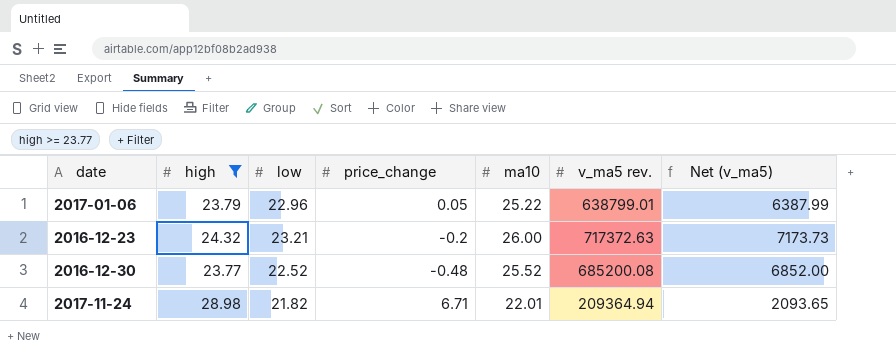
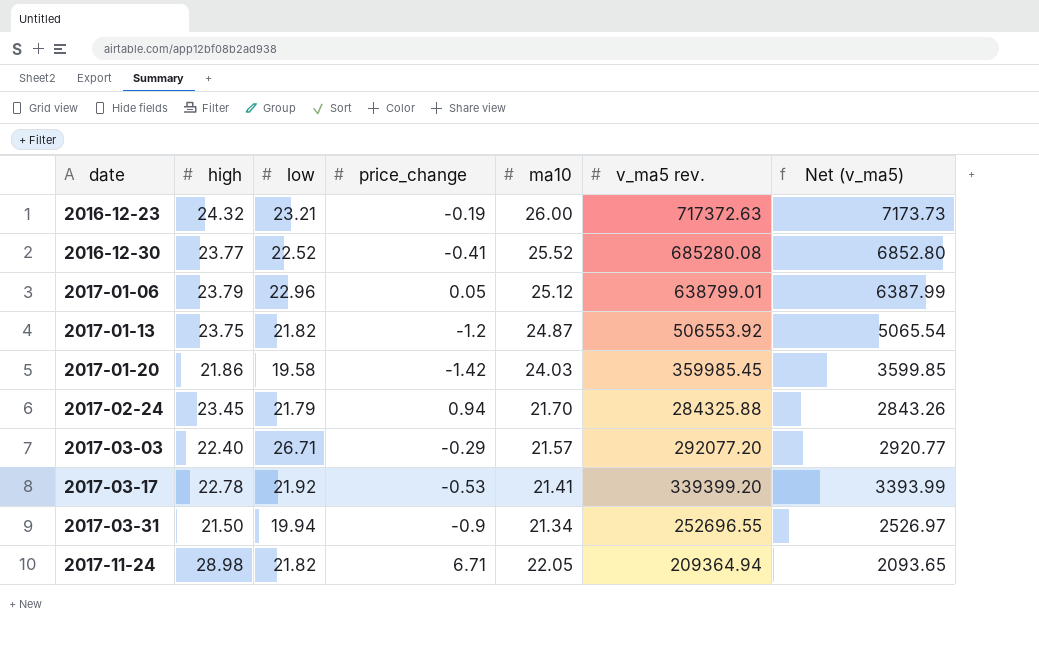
filter: high >= 23.77 -> none
row order: none -> date ascending
2016-12-23 | price_change: -0.2 -> -0.19
2016-12-30 | price_change: -0.48 -> -0.41
2016-12-30 | v_ma5 rev.: 685200.08 -> 685280.08
2016-12-30 | Net (v_ma5): 6852.00 -> 6852.80
2017-01-06 | ma10: 25.22 -> 25.12
2017-11-24 | ma10: 22.01 -> 22.05

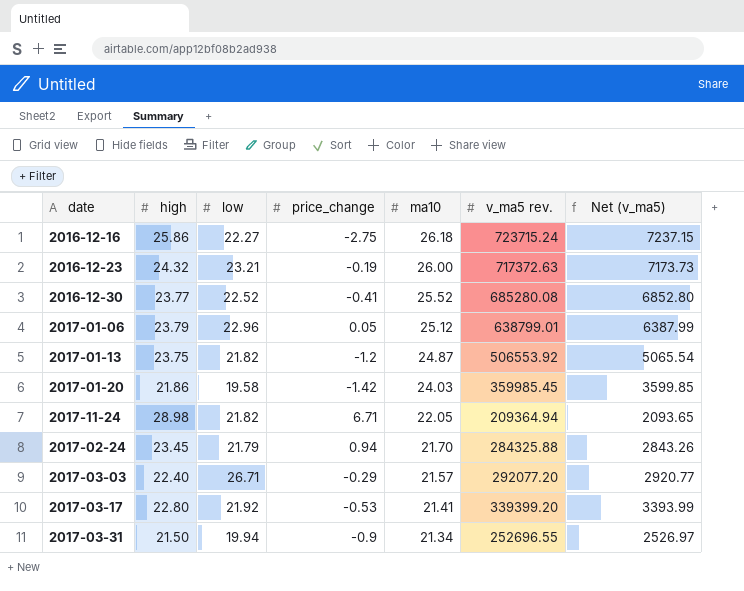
row order: date ascending -> ma10 descending
row 2016-12-16: none -> 25.86 | 22.27 | -2.75 | 26.18 | 723715.24 | 7237.15
2017-03-17 | high: 22.78 -> 22.80

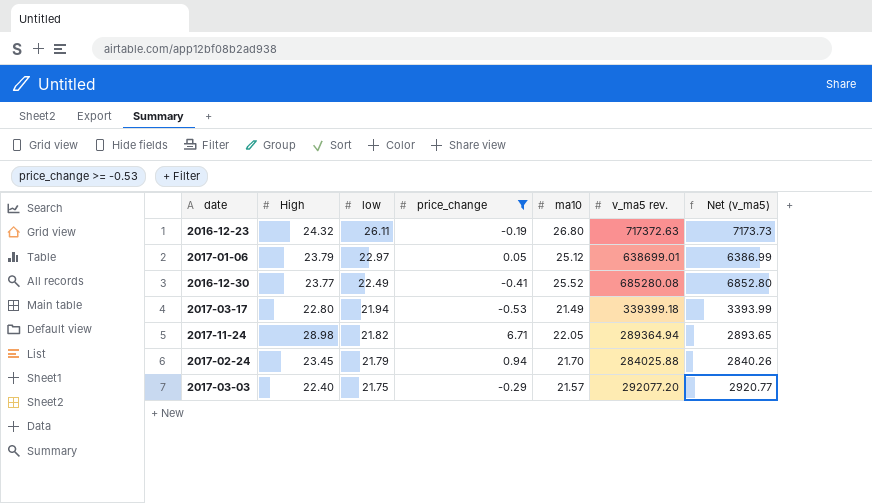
filter: none -> price_change >= -0.53
row order: ma10 descending -> low descending
column name: high -> High
2016-12-23 | low: 23.21 -> 26.11
2016-12-23 | ma10: 26.00 -> 26.80
2017-01-06 | low: 22.96 -> 22.97
2017-01-06 | v_ma5 rev.: 638799.01 -> 638699.01
2017-01-06 | Net (v_ma5): 6387.99 -> 6386.99
2016-12-30 | low: 22.52 -> 22.49
2017-03-17 | low: 21.92 -> 21.94
2017-03-17 | ma10: 21.41 -> 21.49
2017-03-17 | v_ma5 rev.: 339399.20 -> 339399.18
2017-11-24 | v_ma5 rev.: 209364.94 -> 289364.94
2017-11-24 | Net (v_ma5): 2093.65 -> 2893.65
2017-02-24 | v_ma5 rev.: 284325.88 -> 284025.88
2017-02-24 | Net (v_ma5): 2843.26 -> 2840.26
2017-03-03 | low: 26.71 -> 21.75

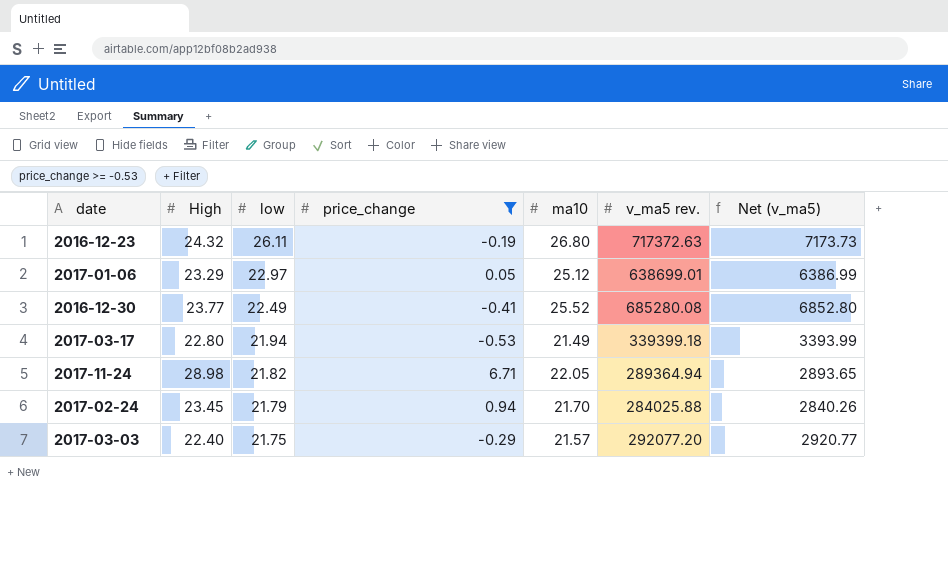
2017-01-06 | High: 23.79 -> 23.29

